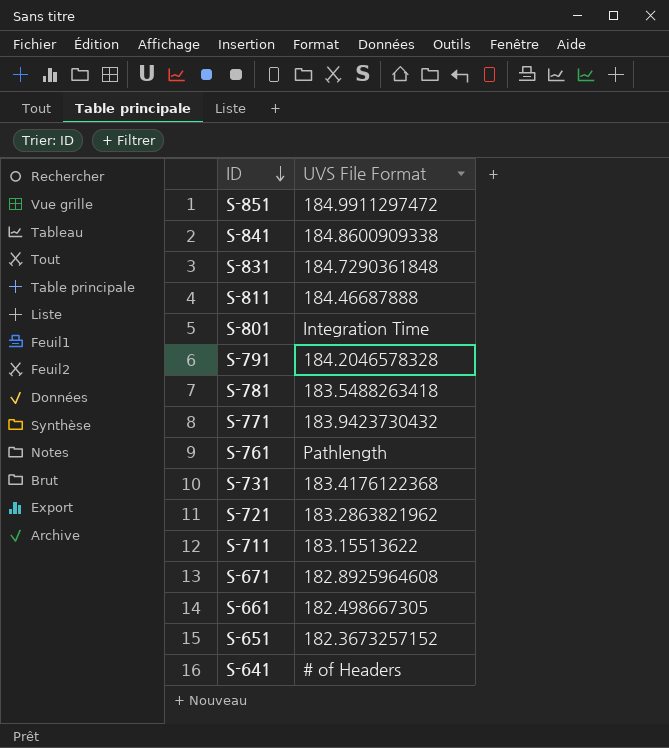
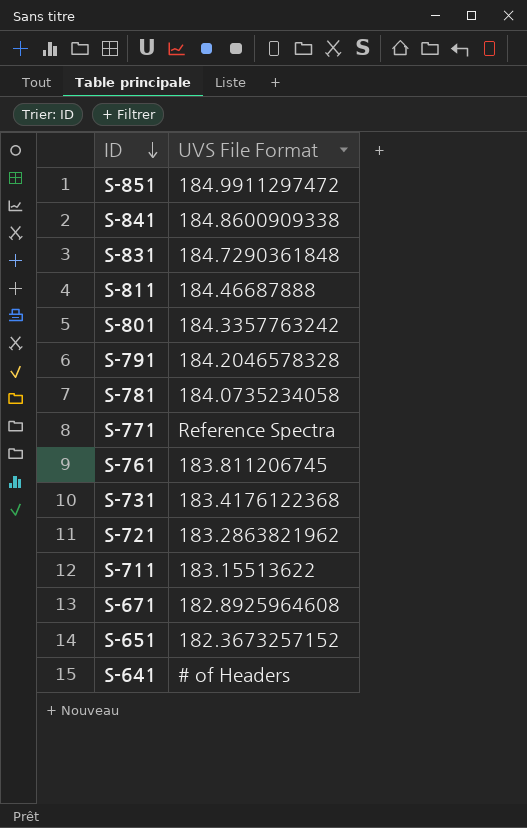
row S-661: 182.498667305 -> none
S-801 | UVS File Format: Integration Time -> 184.3357763242
S-781 | UVS File Format: 183.5488263418 -> 184.0735234058
S-771 | UVS File Format: 183.9423730432 -> Reference Spectra
S-761 | UVS File Format: Pathlength -> 183.811206745

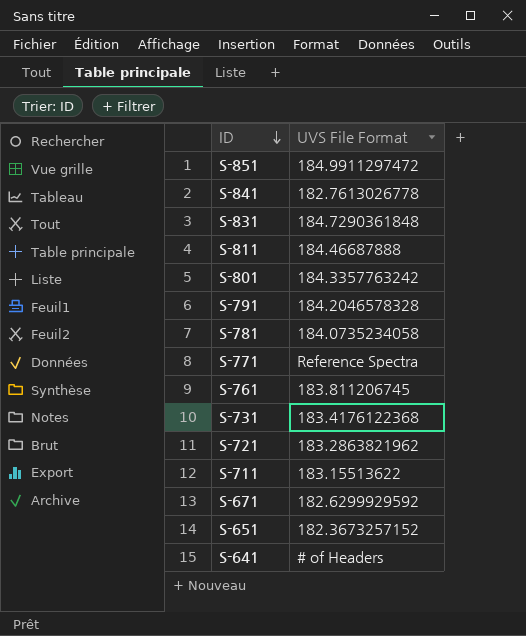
S-841 | UVS File Format: 184.8600909338 -> 182.7613026778
S-671 | UVS File Format: 182.8925964608 -> 182.6299929592

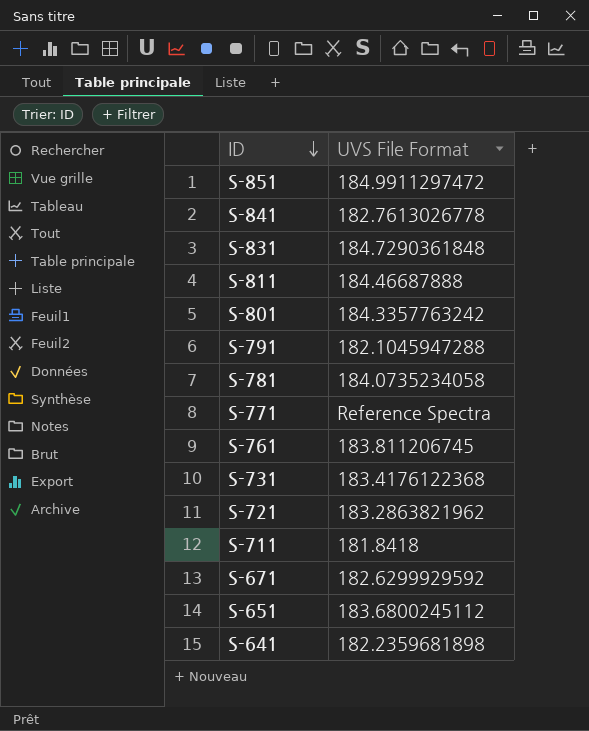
S-791 | UVS File Format: 184.2046578328 -> 182.1045947288
S-711 | UVS File Format: 183.15513622 -> 181.8418
S-651 | UVS File Format: 182.3673257152 -> 183.6800245112
S-641 | UVS File Format: # of Headers -> 182.2359681898

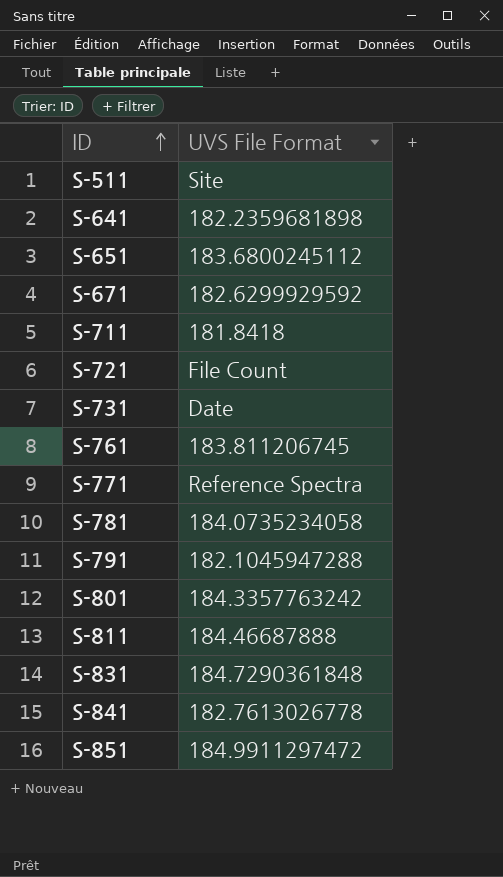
row order: ID descending -> ID ascending
row S-511: none -> Site
S-721 | UVS File Format: 183.2863821962 -> File Count
S-731 | UVS File Format: 183.4176122368 -> Date

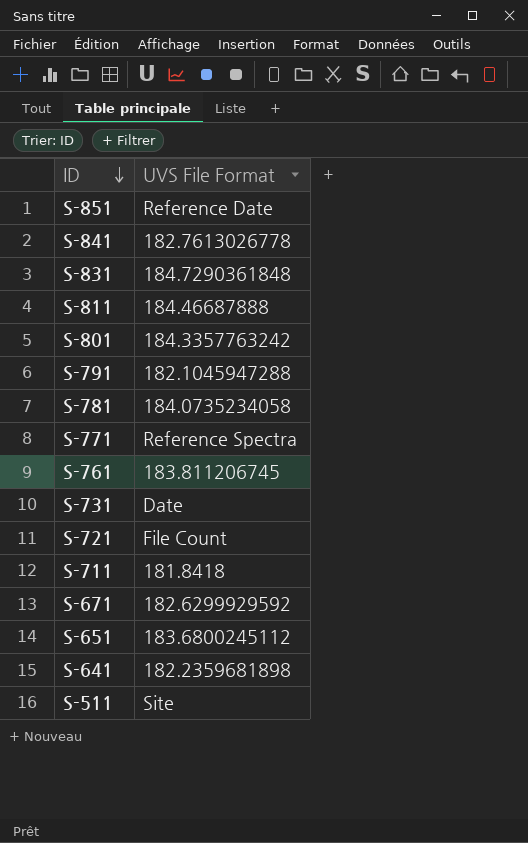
row order: ID ascending -> ID descending
S-851 | UVS File Format: 184.9911297472 -> Reference Date

